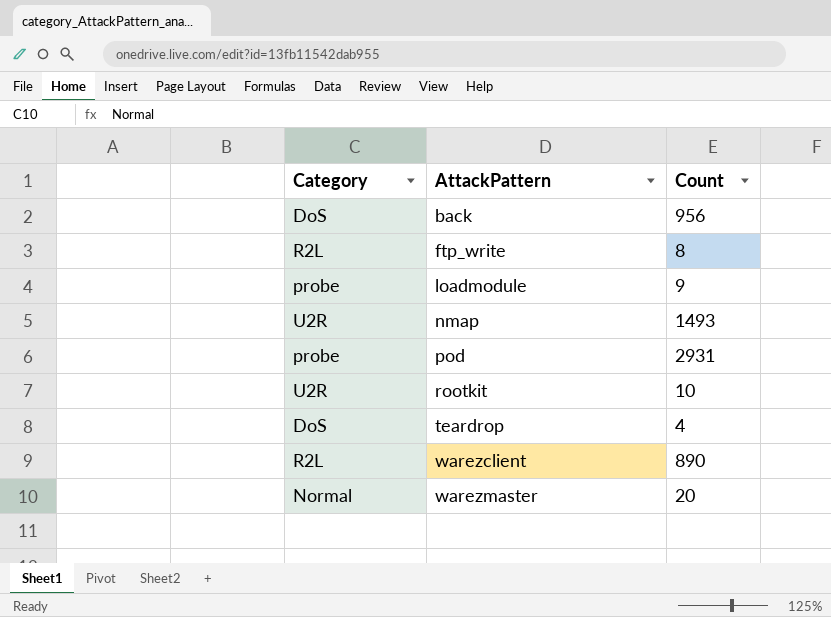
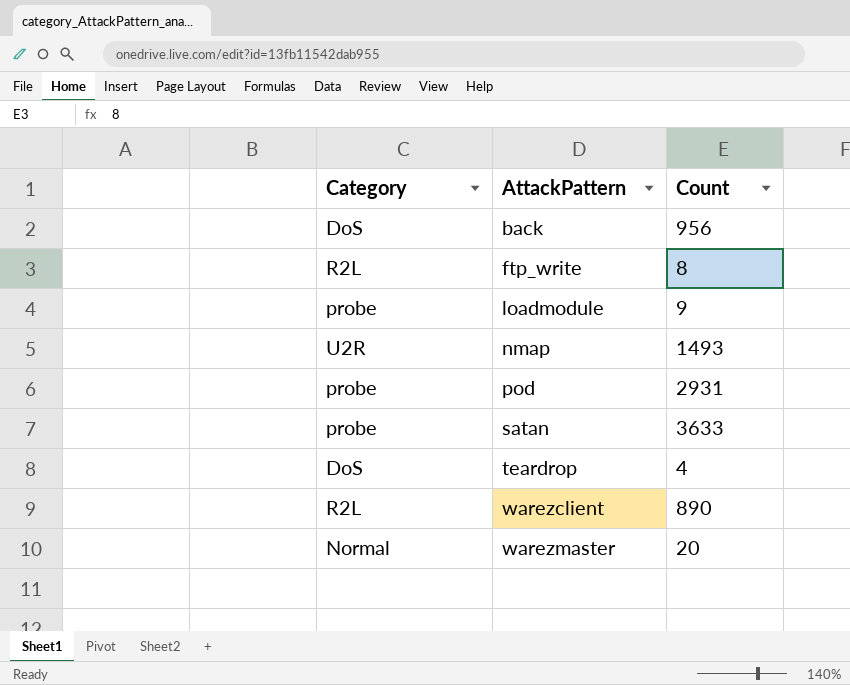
row rootkit: U2R | 10 -> none
row satan: none -> probe | 3633

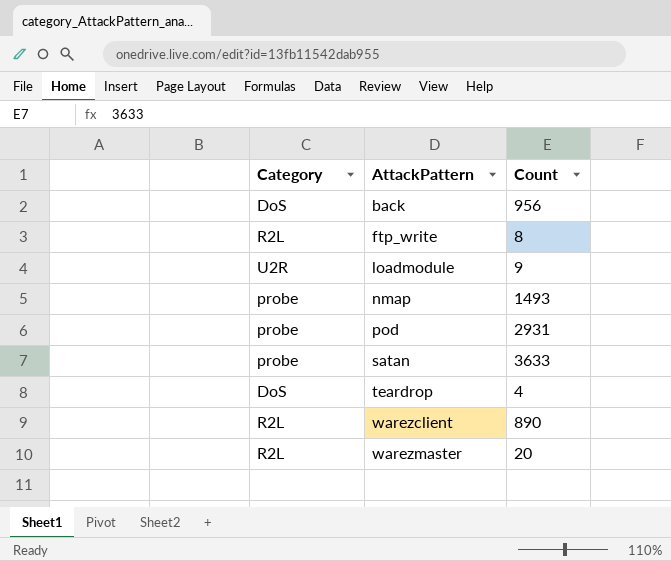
loadmodule | Category: probe -> U2R
nmap | Category: U2R -> probe
warezmaster | Category: Normal -> R2L

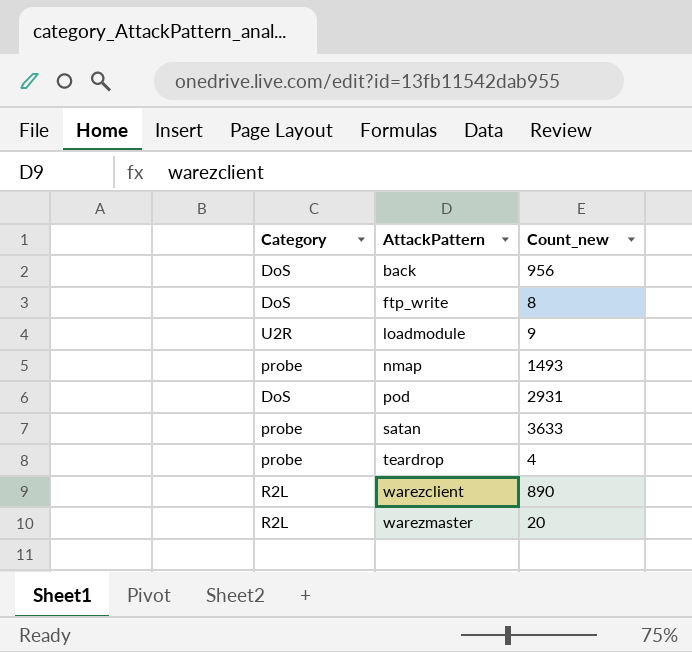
column name: Count -> Count_new
ftp_write | Category: R2L -> DoS
pod | Category: probe -> DoS
teardrop | Category: DoS -> probe

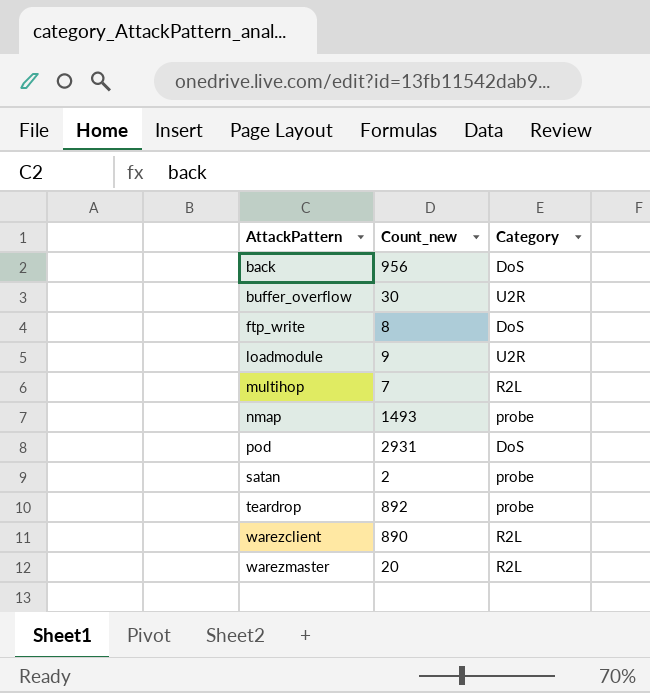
column Category | position: 1 -> 3
row buffer_overflow: none -> 30 | U2R
row multihop: none -> 7 | R2L
satan | Count_new: 3633 -> 2
teardrop | Count_new: 4 -> 892

